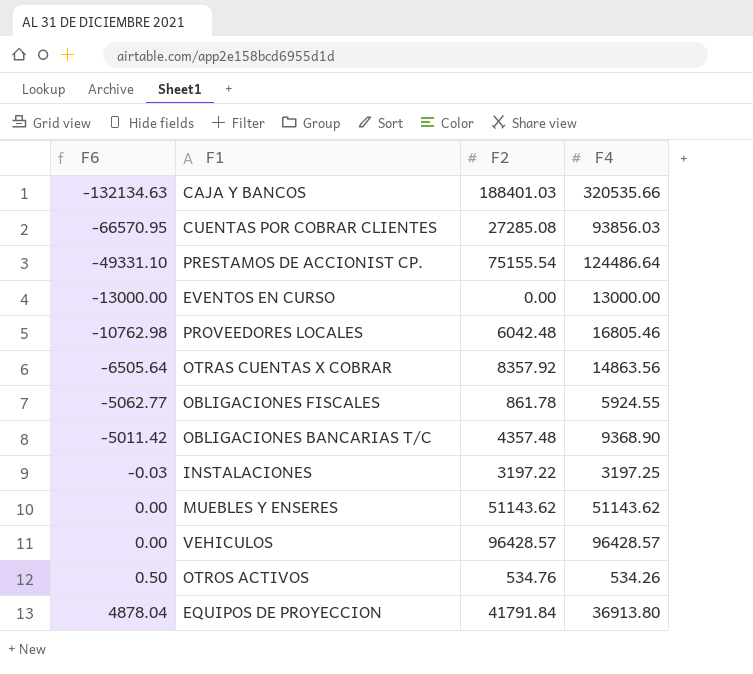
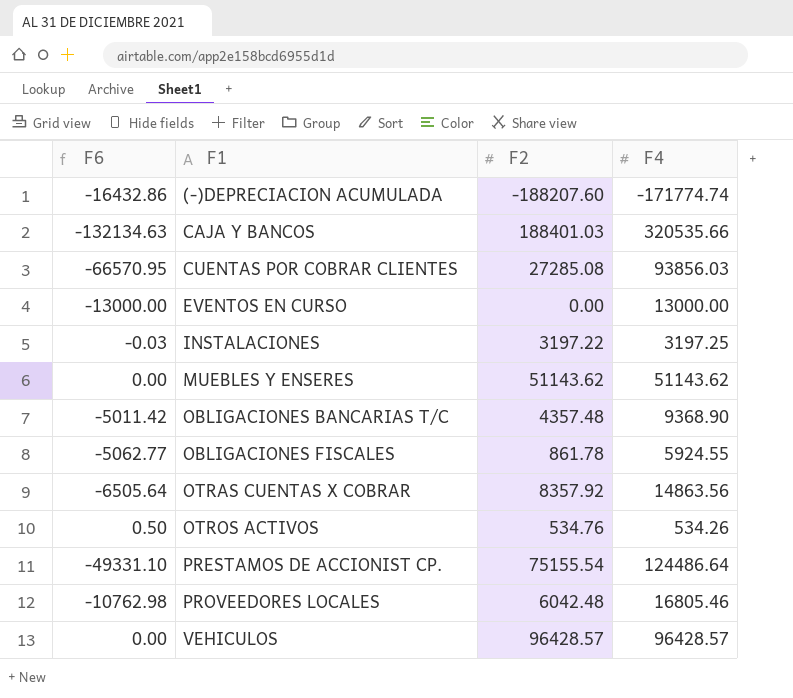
row order: F6 ascending -> F1 ascending
row EQUIPOS DE PROYECCION: 4878.04 | 41791.84 | 36913.80 -> none
row (-)DEPRECIACION ACUMULADA: none -> -16432.86 | -188207.60 | -171774.74

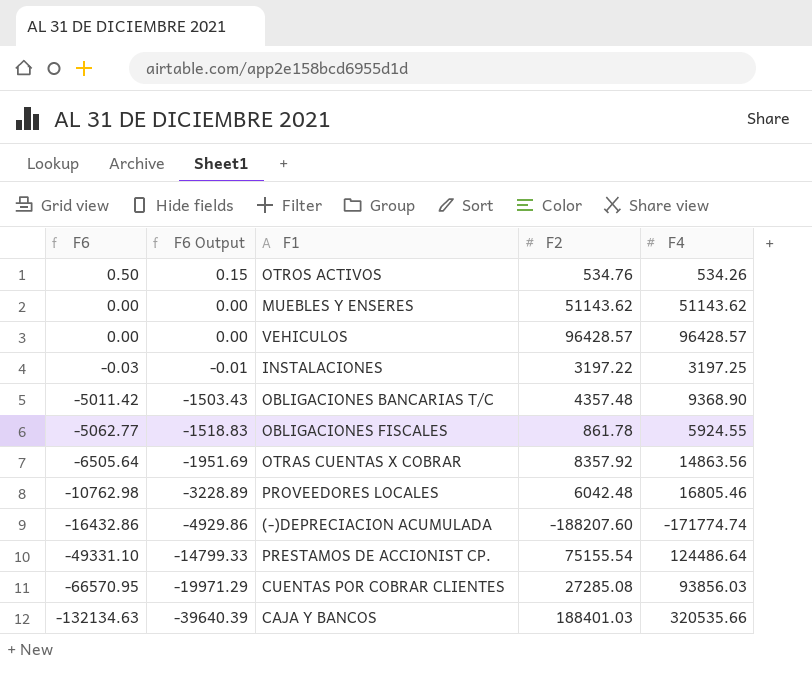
row order: F1 ascending -> F6 descending
column F6 Output | formula: none -> [F6] * 0.3
row EVENTOS EN CURSO: -13000.00 | 0.00 | 13000.00 -> none

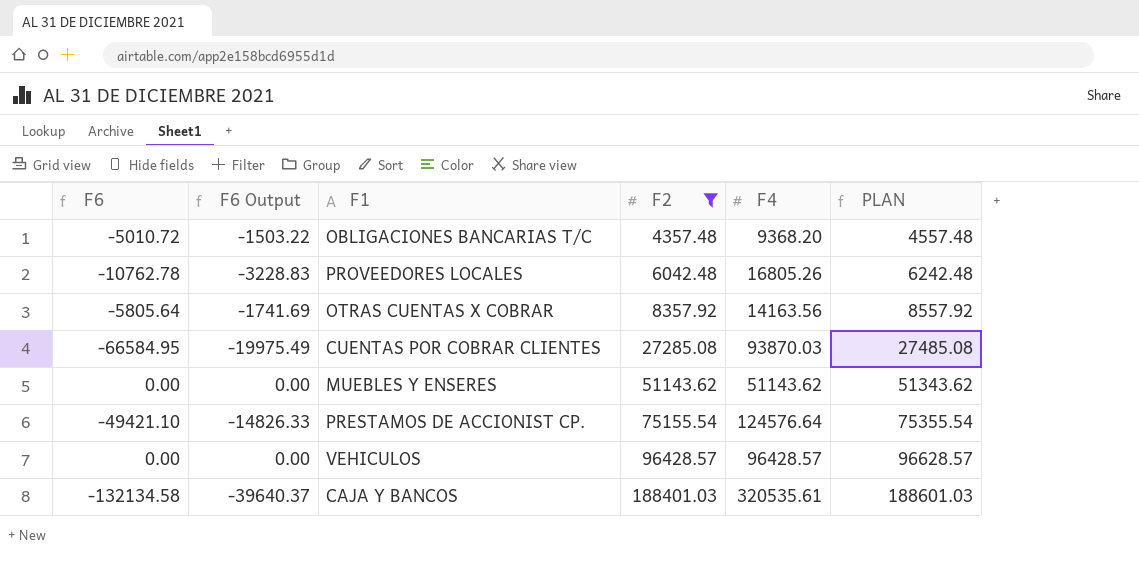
filter: none -> F2 >= 4357.48
row order: F6 descending -> F2 ascending
column PLAN | formula: none -> [F2] + 200
OBLIGACIONES BANCARIAS T/C | F6: -5011.42 -> -5010.72
OBLIGACIONES BANCARIAS T/C | F6 Output: -1503.43 -> -1503.22
OBLIGACIONES BANCARIAS T/C | F4: 9368.90 -> 9368.20
PROVEEDORES LOCALES | F6: -10762.98 -> -10762.78
PROVEEDORES LOCALES | F6 Output: -3228.89 -> -3228.83
PROVEEDORES LOCALES | F4: 16805.46 -> 16805.26
OTRAS CUENTAS X COBRAR | F6: -6505.64 -> -5805.64
OTRAS CUENTAS X COBRAR | F6 Output: -1951.69 -> -1741.69
OTRAS CUENTAS X COBRAR | F4: 14863.56 -> 14163.56
CUENTAS POR COBRAR CLIENTES | F6: -66570.95 -> -66584.95
CUENTAS POR COBRAR CLIENTES | F6 Output: -19971.29 -> -19975.49
CUENTAS POR COBRAR CLIENTES | F4: 93856.03 -> 93870.03
PRESTAMOS DE ACCIONIST CP. | F6: -49331.10 -> -49421.10
PRESTAMOS DE ACCIONIST CP. | F6 Output: -14799.33 -> -14826.33
PRESTAMOS DE ACCIONIST CP. | F4: 124486.64 -> 124576.64
CAJA Y BANCOS | F6: -132134.63 -> -132134.58
CAJA Y BANCOS | F6 Output: -39640.39 -> -39640.37
CAJA Y BANCOS | F4: 320535.66 -> 320535.61

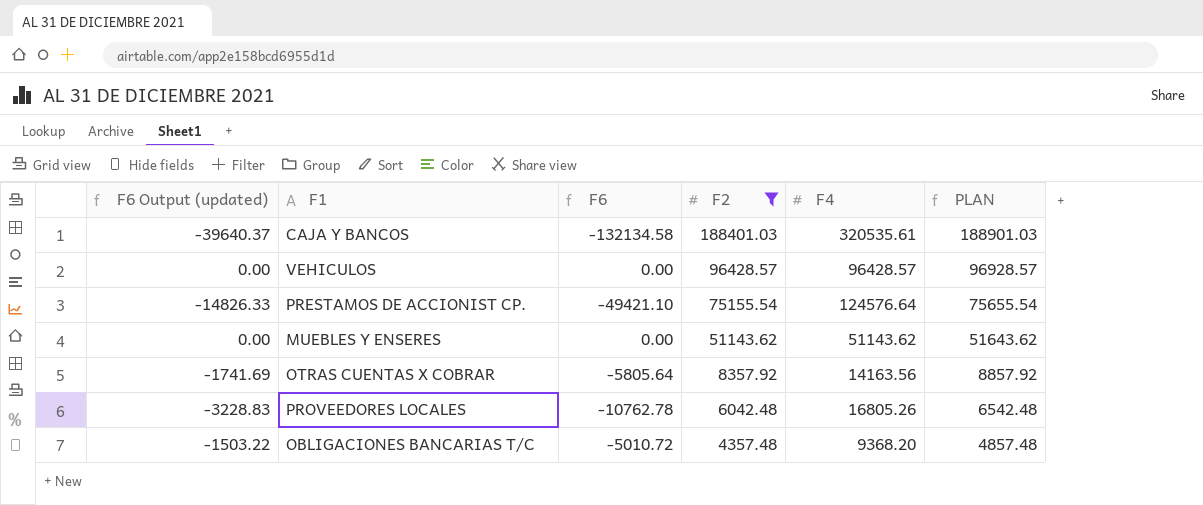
row order: F2 ascending -> F2 descending
column name: F6 Output -> F6 Output (updated)
column F6 | position: 1 -> 3
column PLAN | formula: [F2] + 200 -> [F2] + 500
row CUENTAS POR COBRAR CLIENTES: -66584.95 | -19975.49 | 27285.08 | 93870.03 | 27485.08 -> none

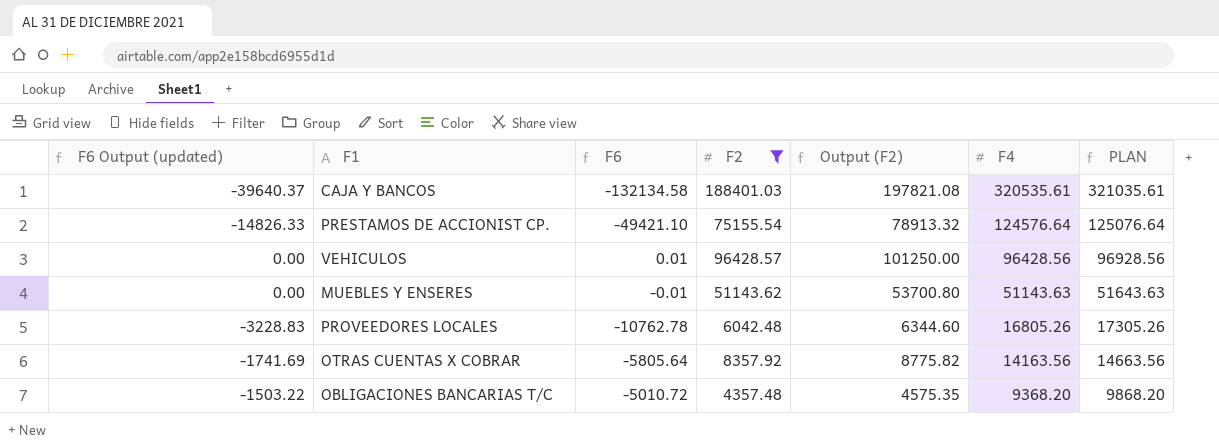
row order: F2 descending -> F4 descending
column Output (F2) | formula: none -> [F2] * 1.05
column PLAN | formula: [F2] + 500 -> [F4] + 500
VEHICULOS | F6: 0.00 -> 0.01
VEHICULOS | F4: 96428.57 -> 96428.56
MUEBLES Y ENSERES | F6: 0.00 -> -0.01
MUEBLES Y ENSERES | F4: 51143.62 -> 51143.63

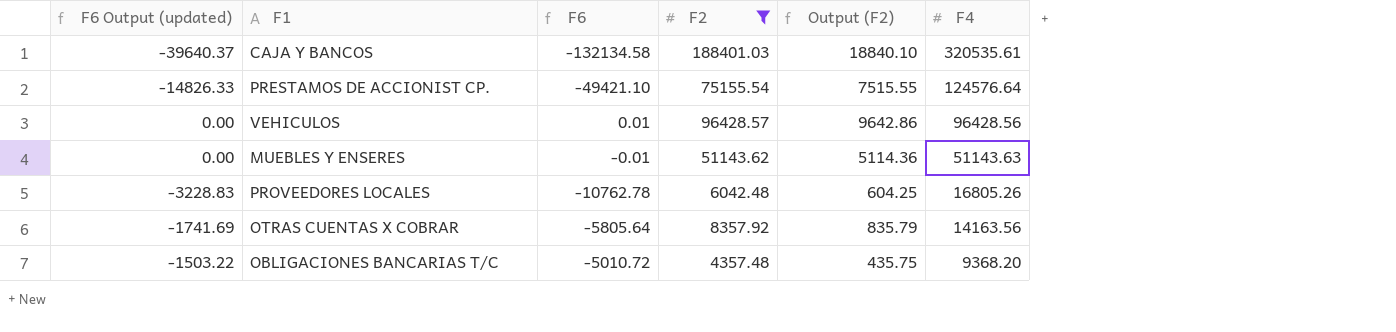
column PLAN | formula: [F4] + 500 -> none
column Output (F2) | formula: [F2] * 1.05 -> [F2] * 0.1

